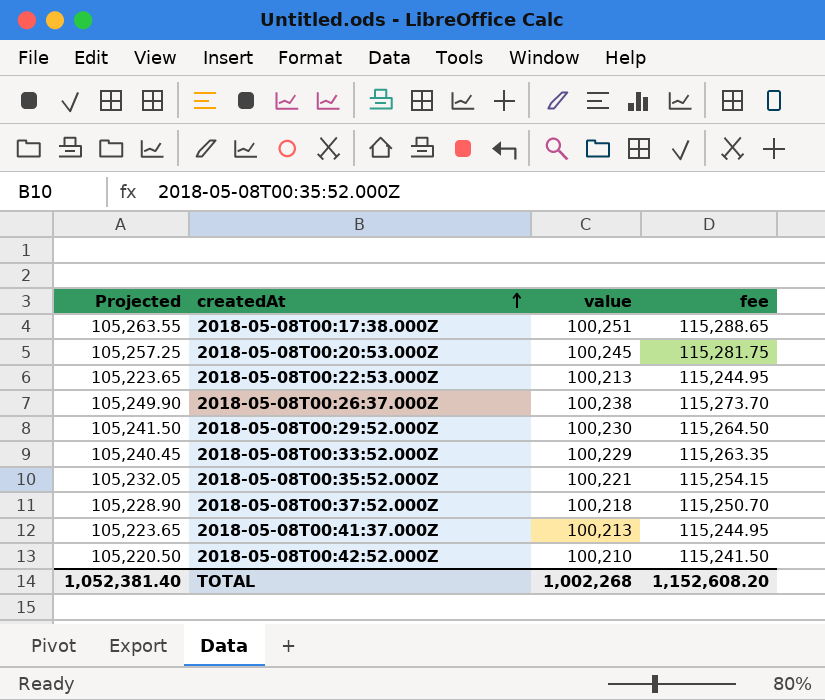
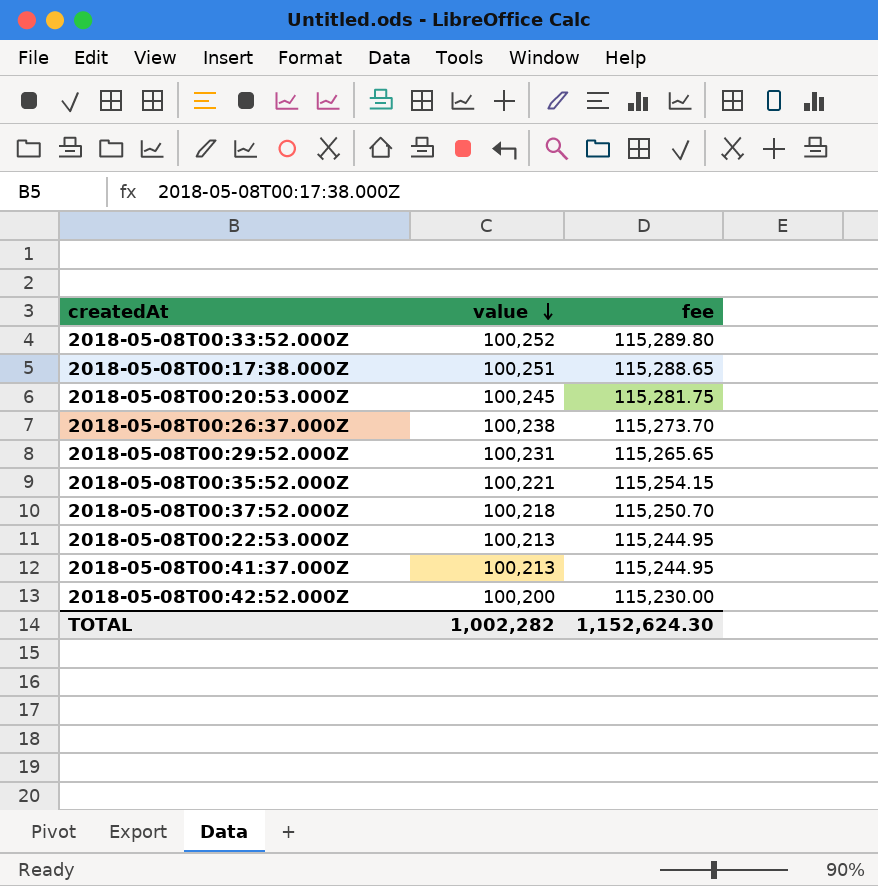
row order: createdAt ascending -> value descending
column Projected | formula: [value] * 1.05 -> none
2018-05-08T00:33:52.000Z | value: 100,229 -> 100,252
2018-05-08T00:33:52.000Z | fee: 115,263.35 -> 115,289.80
2018-05-08T00:29:52.000Z | value: 100,230 -> 100,231
2018-05-08T00:29:52.000Z | fee: 115,264.50 -> 115,265.65
2018-05-08T00:42:52.000Z | value: 100,210 -> 100,200
2018-05-08T00:42:52.000Z | fee: 115,241.50 -> 115,230.00
TOTAL | value: 1,002,268 -> 1,002,282
TOTAL | fee: 1,152,608.20 -> 1,152,624.30

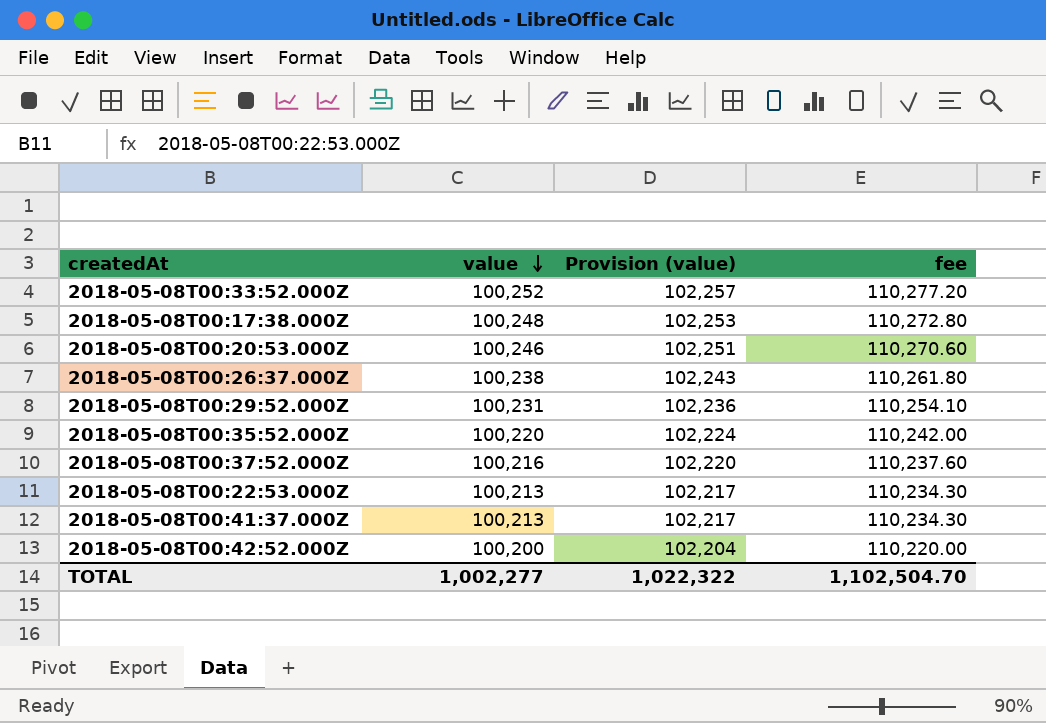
column Provision (value) | formula: none -> [value] * 1.02
column fee | formula: [value] * 1.15 -> [value] * 1.1
2018-05-08T00:17:38.000Z | value: 100,251 -> 100,248
2018-05-08T00:20:53.000Z | value: 100,245 -> 100,246
2018-05-08T00:35:52.000Z | value: 100,221 -> 100,220
2018-05-08T00:37:52.000Z | value: 100,218 -> 100,216
TOTAL | value: 1,002,282 -> 1,002,277
TOTAL | fee: 1,152,624.30 -> 1,102,504.70

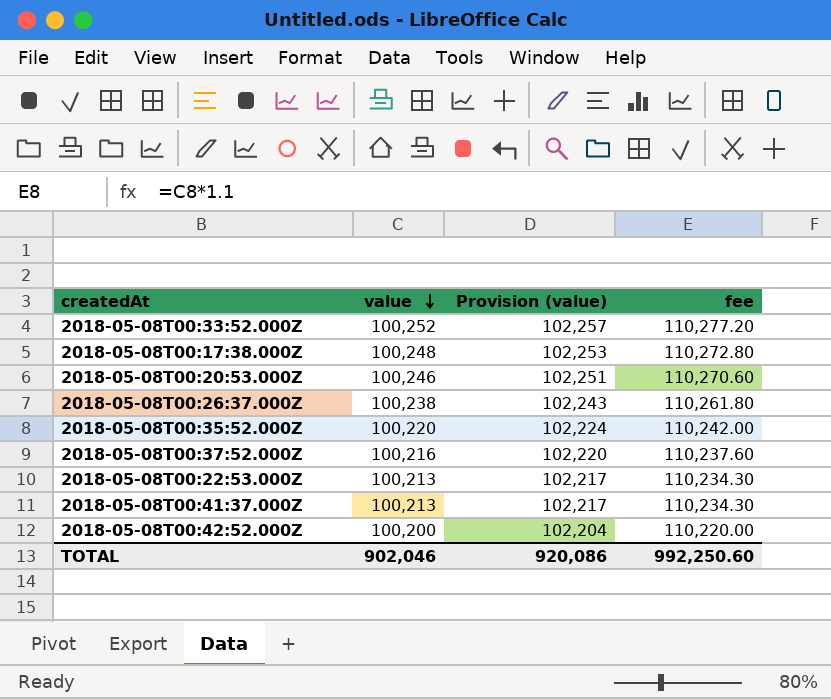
row 2018-05-08T00:29:52.000Z: 100,231 | 102,236 | 110,254.10 -> none
TOTAL | value: 1,002,277 -> 902,046
TOTAL | Provision (value): 1,022,322 -> 920,086
TOTAL | fee: 1,102,504.70 -> 992,250.60

